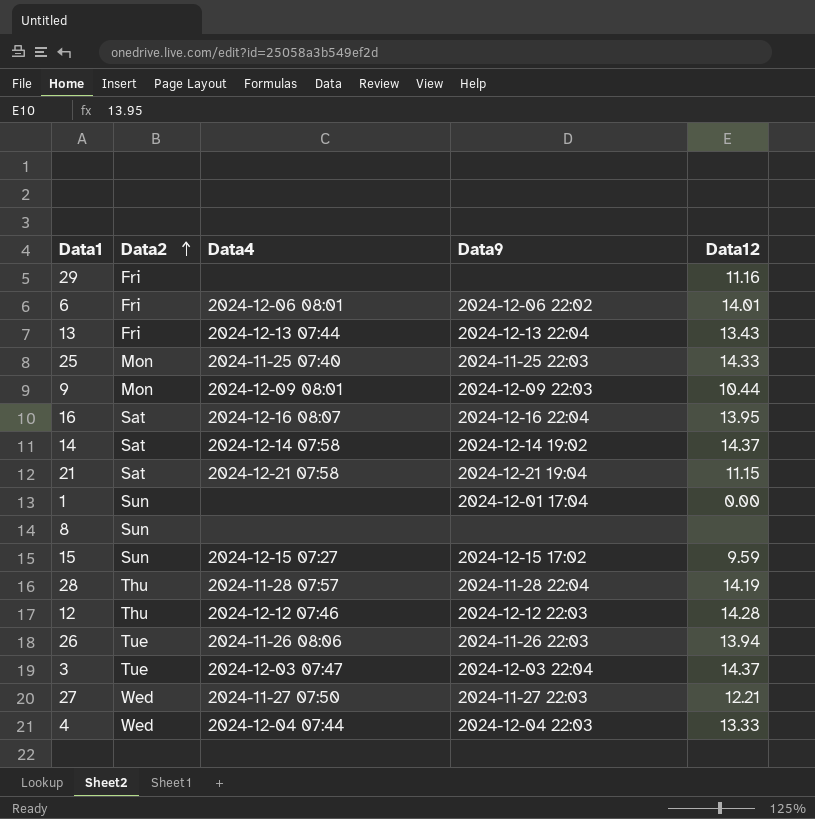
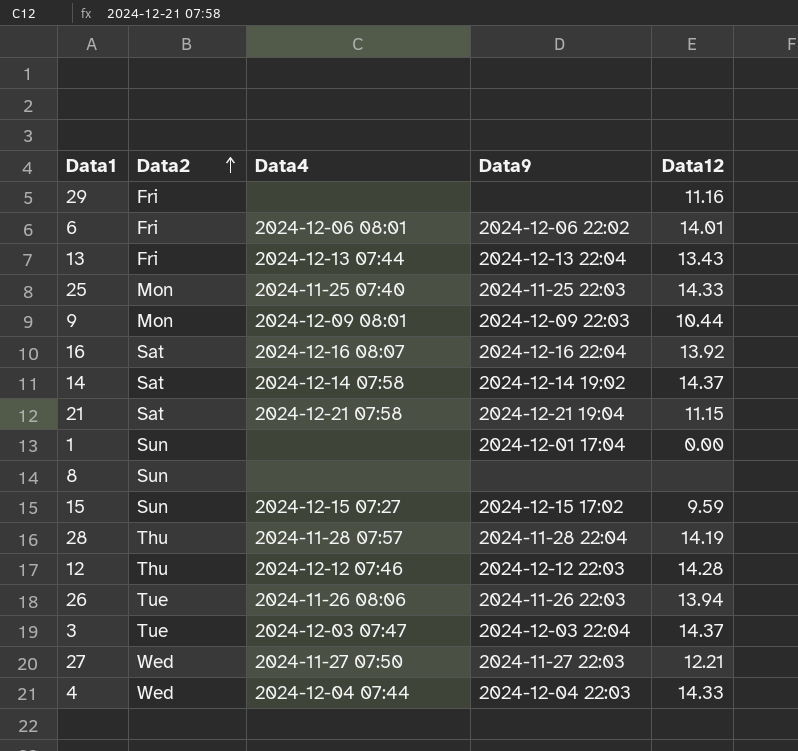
16 | Data12: 13.95 -> 13.92
4 | Data12: 13.33 -> 14.33

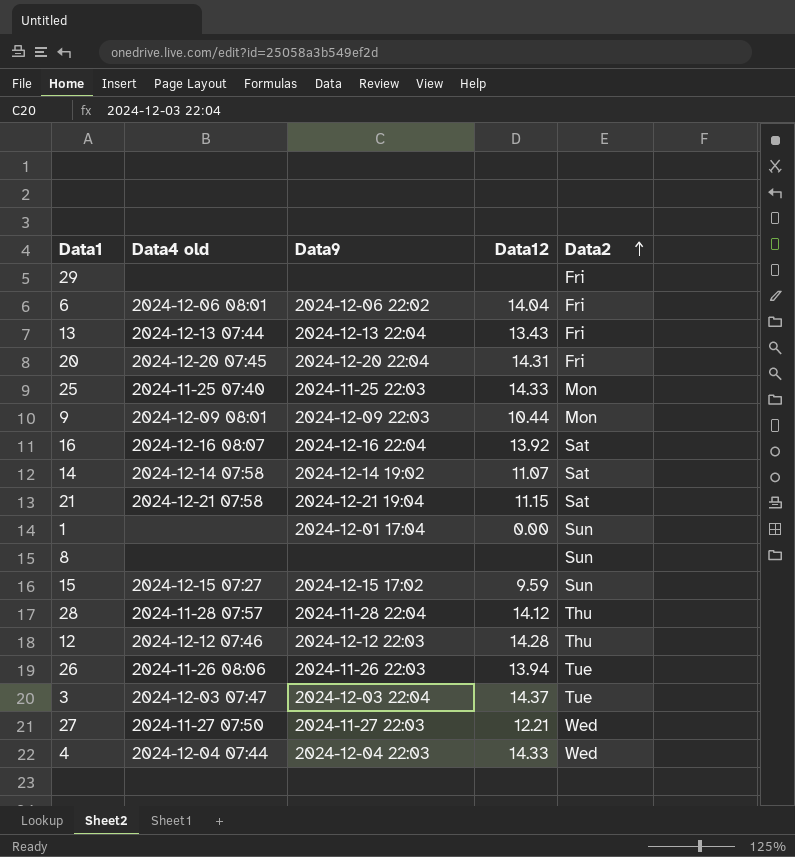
column name: Data4 -> Data4 old
column Data2 | position: 2 -> 5
29 | Data12: 11.16 -> none
6 | Data12: 14.01 -> 14.04
row 20: none -> 2024-12-20 07:45 | 2024-12-20 22:04 | 14.31 | Fri
14 | Data12: 14.37 -> 11.07
28 | Data12: 14.19 -> 14.12

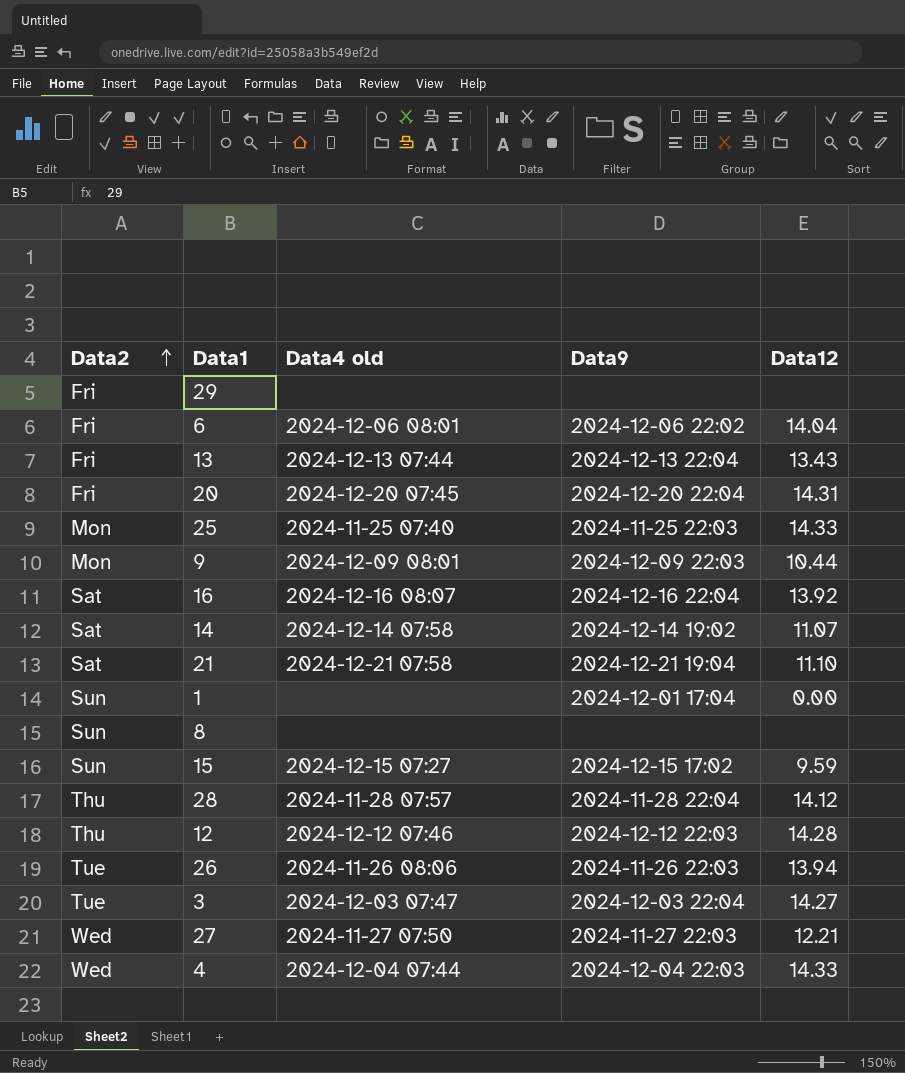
column Data2 | position: 5 -> 1
21 | Data12: 11.15 -> 11.10
3 | Data12: 14.37 -> 14.27

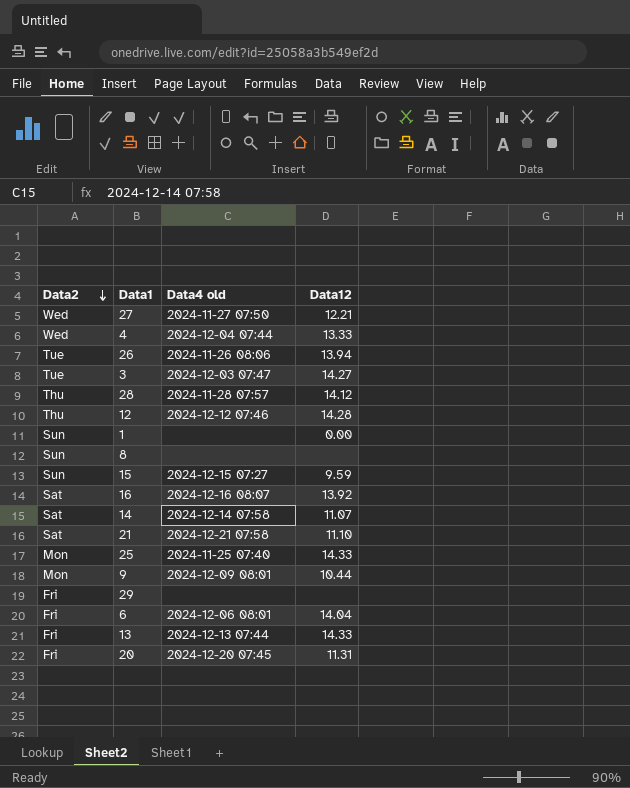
row order: Data2 ascending -> Data2 descending
column Data9 | position: 4 -> none
4 | Data12: 14.33 -> 13.33
13 | Data12: 13.43 -> 14.33
20 | Data12: 14.31 -> 11.31

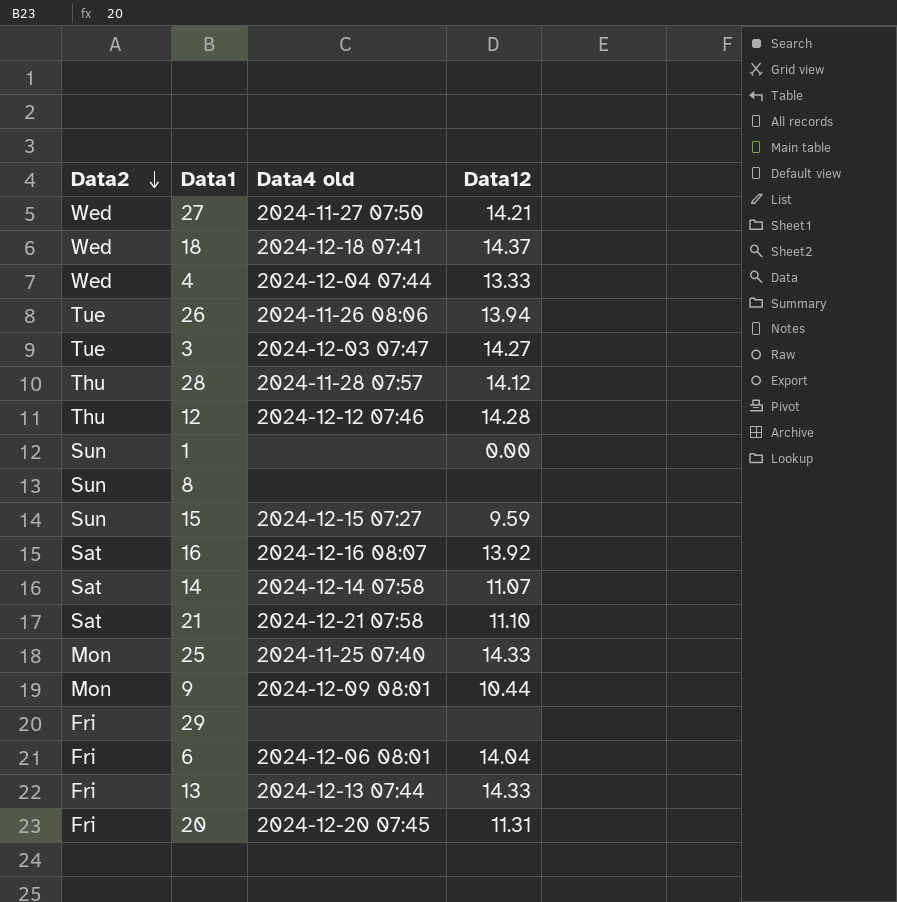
27 | Data12: 12.21 -> 14.21
row 18: none -> Wed | 2024-12-18 07:41 | 14.37

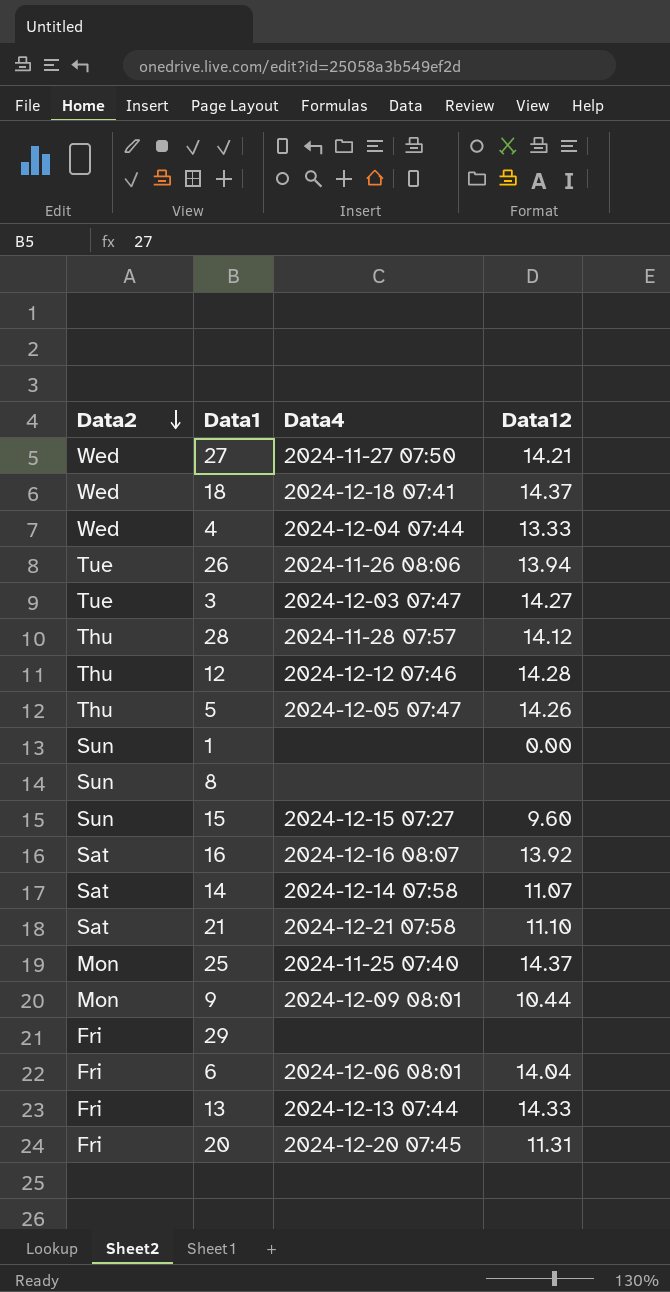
column name: Data4 old -> Data4
row 5: none -> Thu | 2024-12-05 07:47 | 14.26
15 | Data12: 9.59 -> 9.60
25 | Data12: 14.33 -> 14.37

